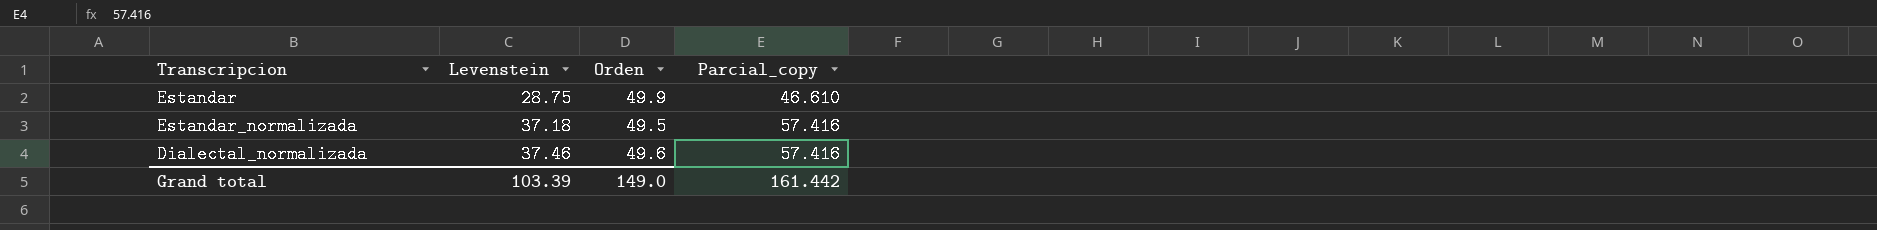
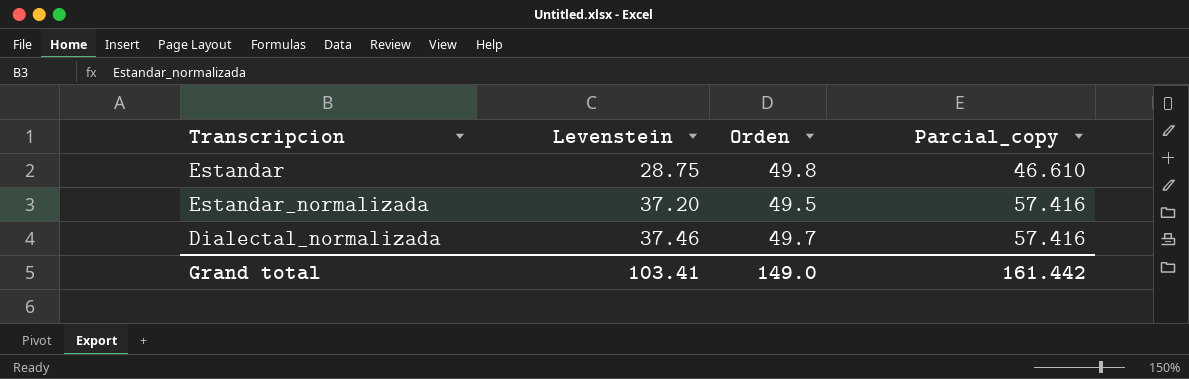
Estandar | Orden: 49.9 -> 49.8
Estandar_normalizada | Levenstein: 37.18 -> 37.20
Dialectal_normalizada | Orden: 49.6 -> 49.7
Grand total | Levenstein: 103.39 -> 103.41

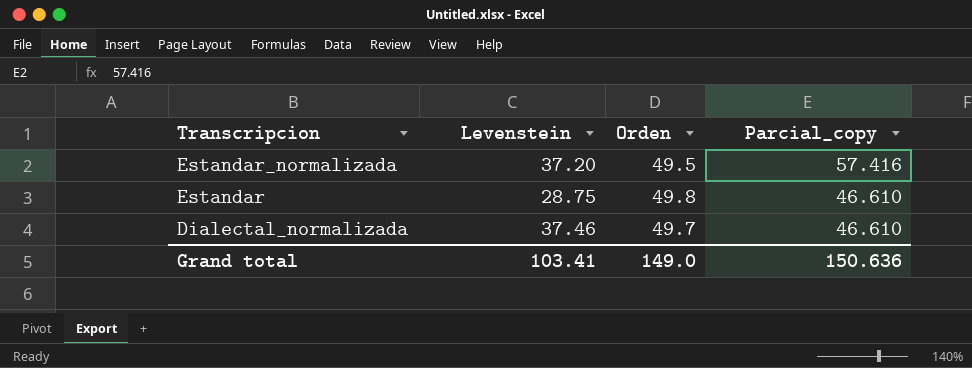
row order: Levenstein ascending -> Transcripcion descending
Dialectal_normalizada | Parcial_copy: 57.416 -> 46.610
Grand total | Parcial_copy: 161.442 -> 150.636

